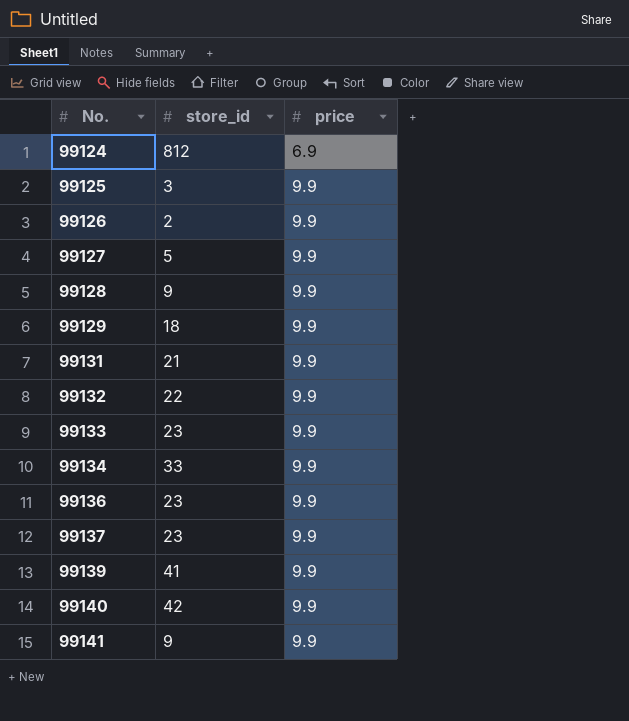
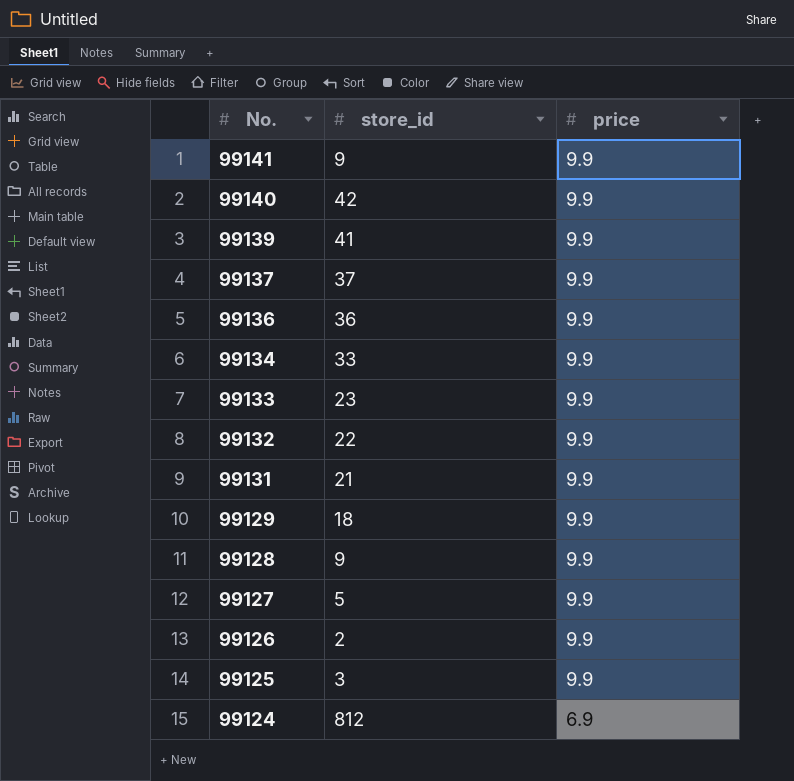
row order: No. ascending -> No. descending
99137 | store_id: 23 -> 37
99136 | store_id: 23 -> 36

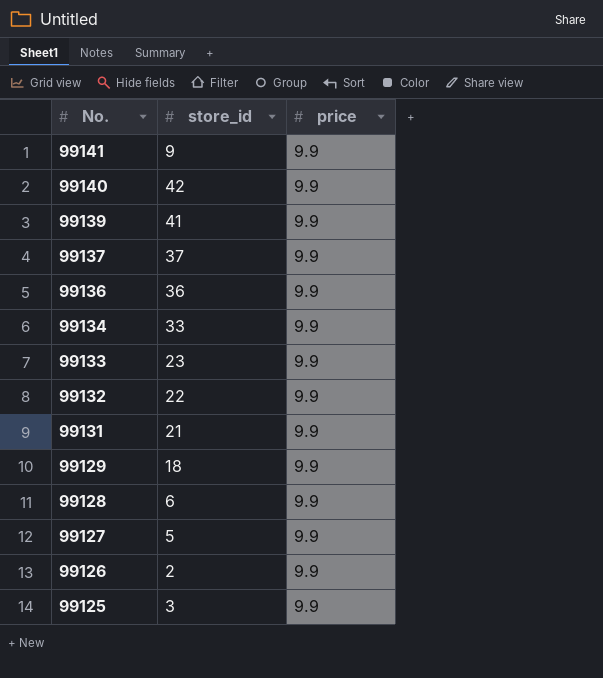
row 99124: 812 | 6.9 -> none
99128 | store_id: 9 -> 6

